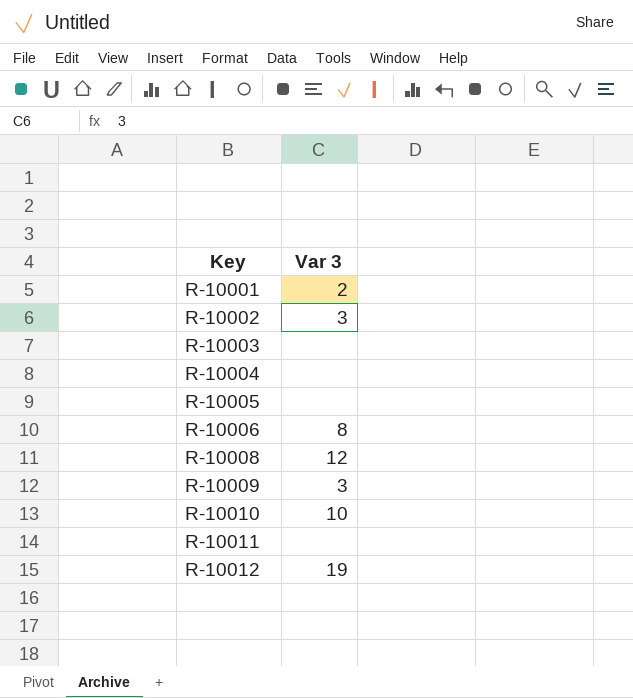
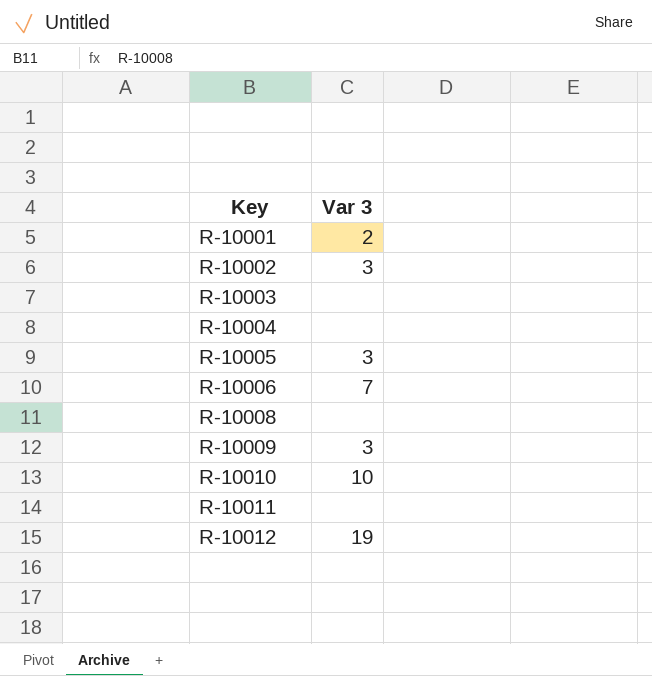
R-10005 | Var 3: none -> 3
R-10006 | Var 3: 8 -> 7
R-10008 | Var 3: 12 -> none

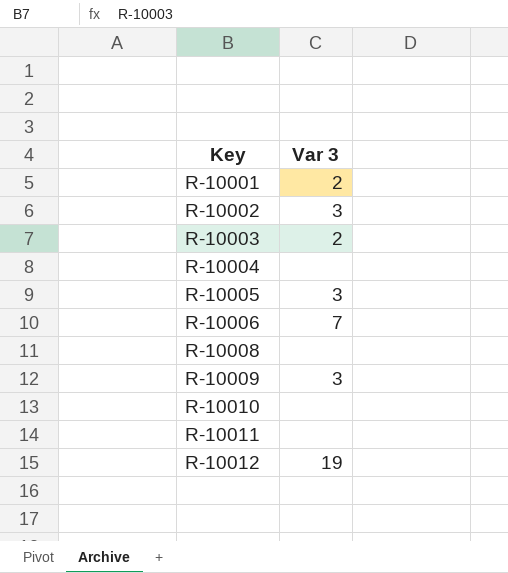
R-10003 | Var 3: none -> 2
R-10010 | Var 3: 10 -> none

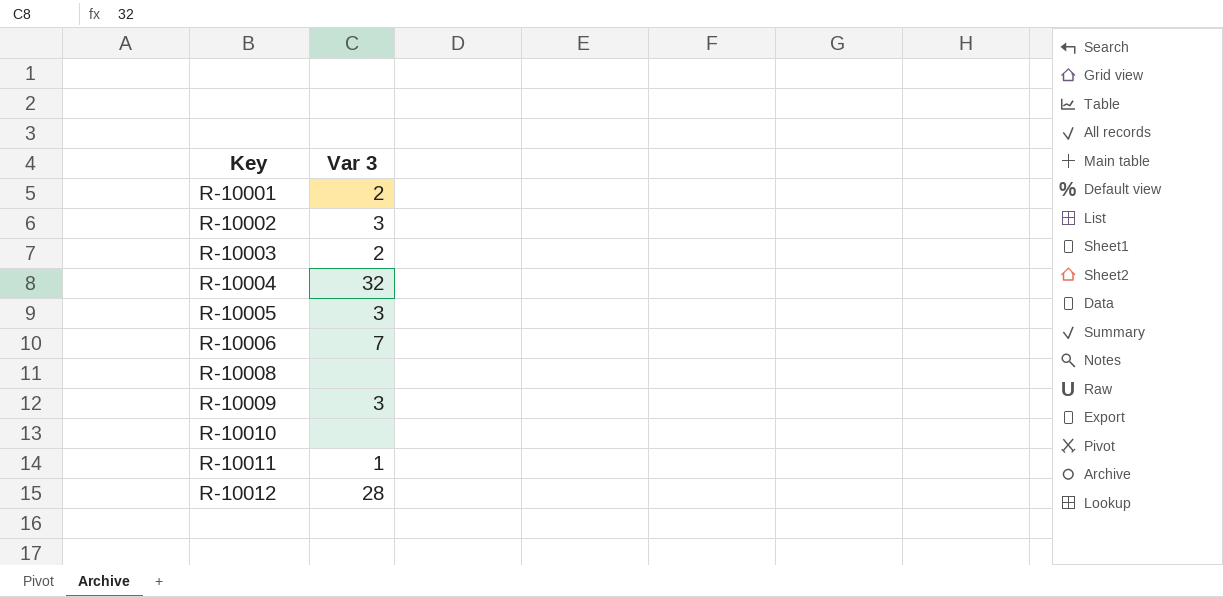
R-10004 | Var 3: none -> 32
R-10011 | Var 3: none -> 1
R-10012 | Var 3: 19 -> 28

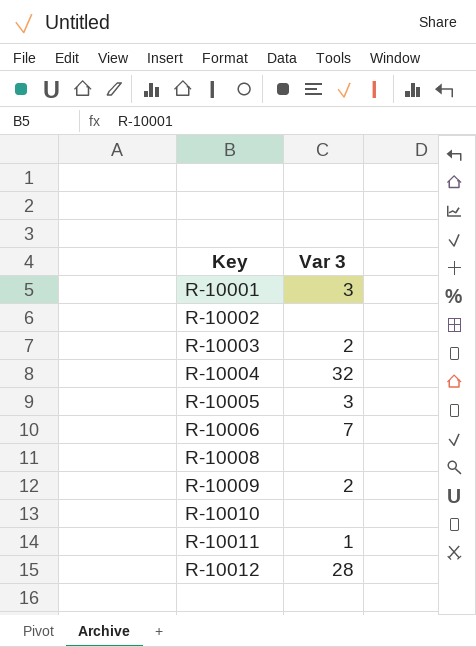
R-10001 | Var 3: 2 -> 3
R-10002 | Var 3: 3 -> none
R-10009 | Var 3: 3 -> 2

